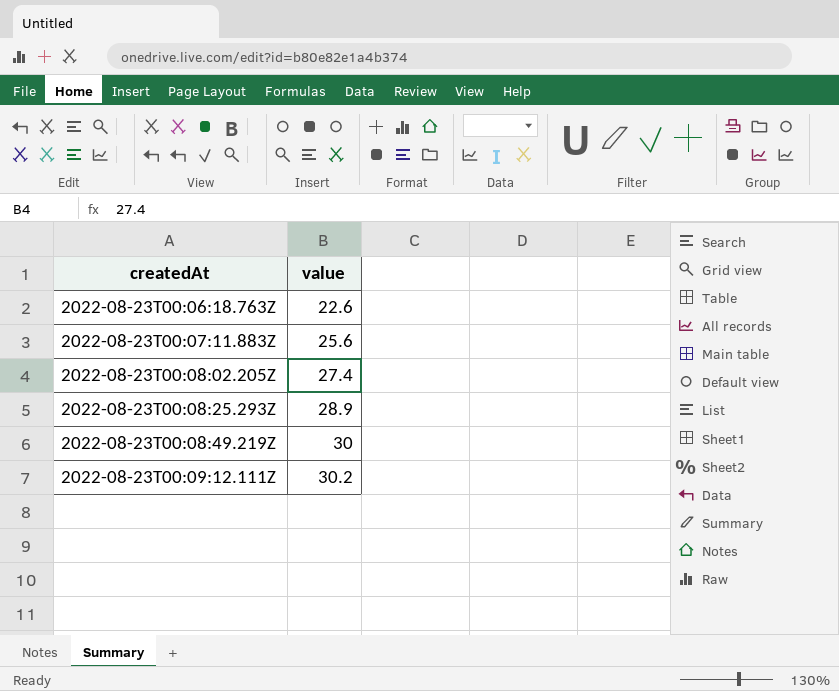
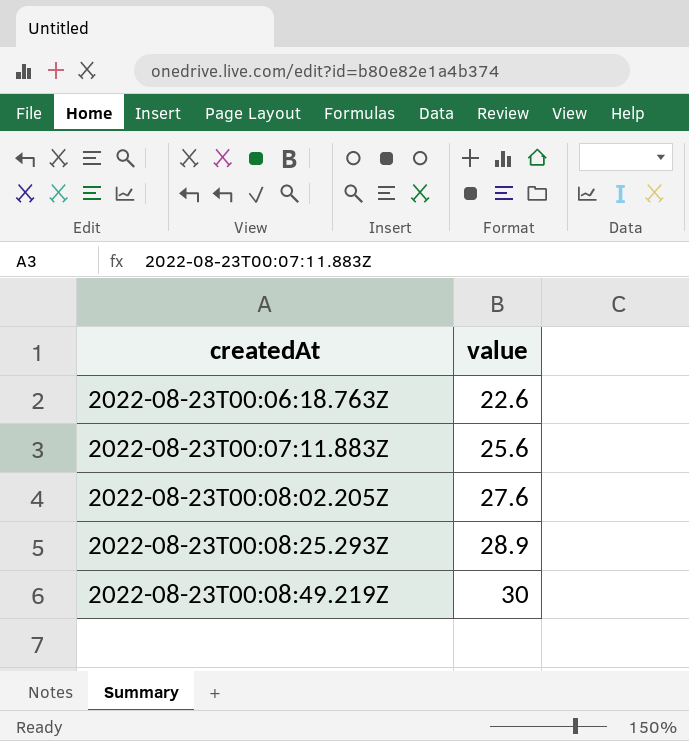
row 2022-08-23T00:09:12.111Z: 30.2 -> none
2022-08-23T00:08:02.205Z | value: 27.4 -> 27.6

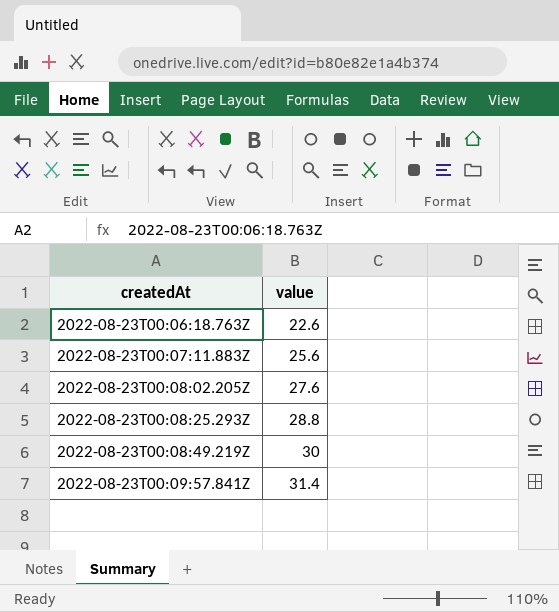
2022-08-23T00:08:25.293Z | value: 28.9 -> 28.8
row 2022-08-23T00:09:57.841Z: none -> 31.4

